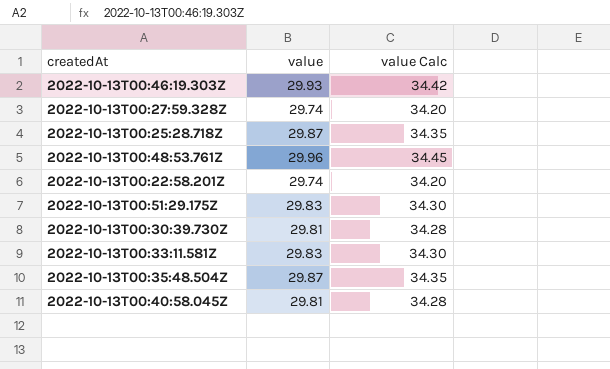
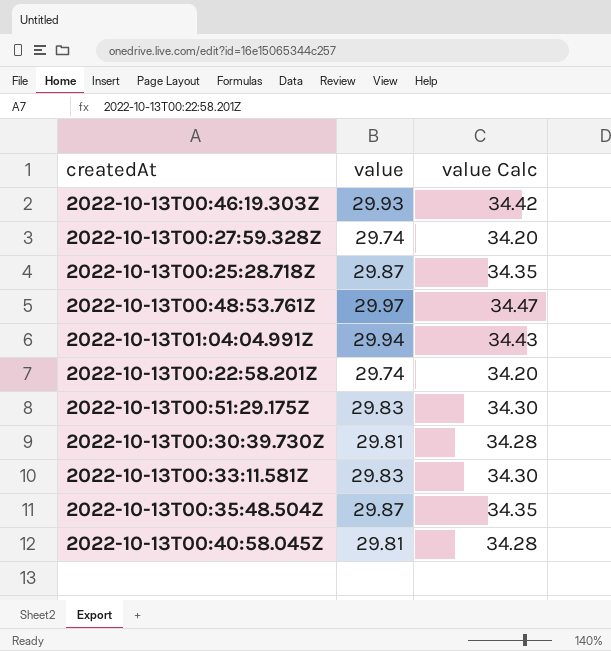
2022-10-13T00:48:53.761Z | value: 29.96 -> 29.97
2022-10-13T00:48:53.761Z | value Calc: 34.45 -> 34.47
row 2022-10-13T01:04:04.991Z: none -> 29.94 | 34.43

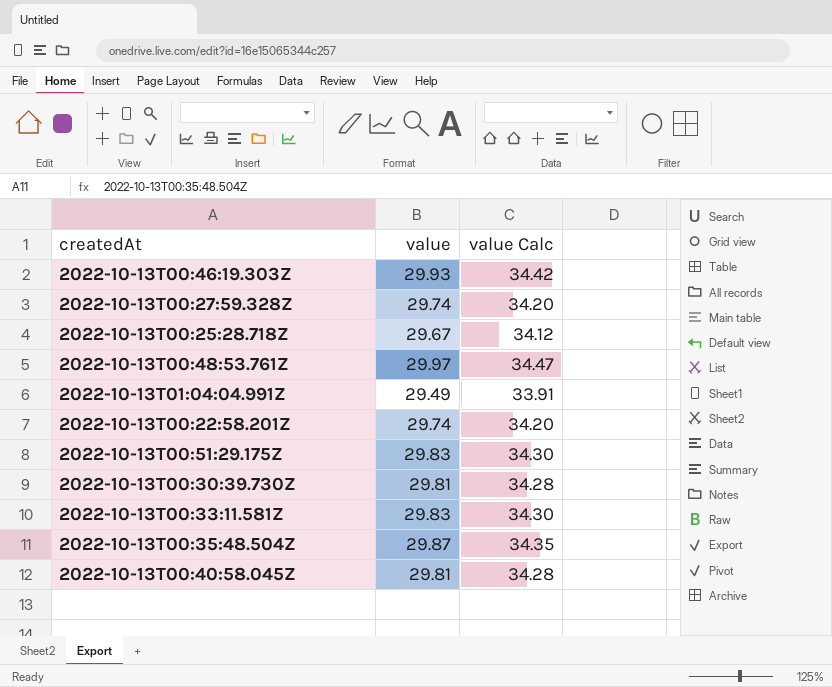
2022-10-13T00:25:28.718Z | value: 29.87 -> 29.67
2022-10-13T00:25:28.718Z | value Calc: 34.35 -> 34.12
2022-10-13T01:04:04.991Z | value: 29.94 -> 29.49
2022-10-13T01:04:04.991Z | value Calc: 34.43 -> 33.91

